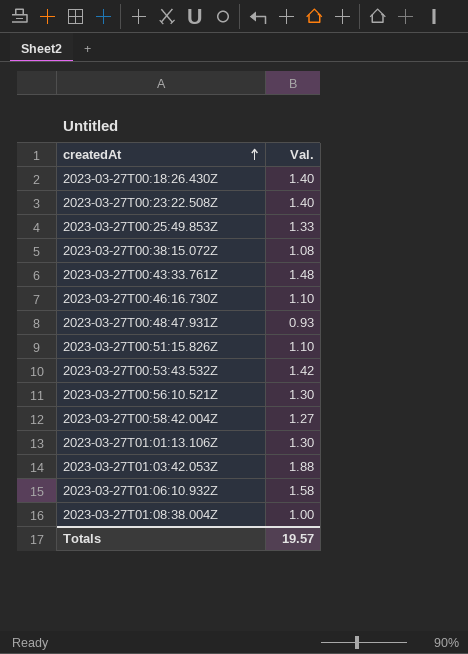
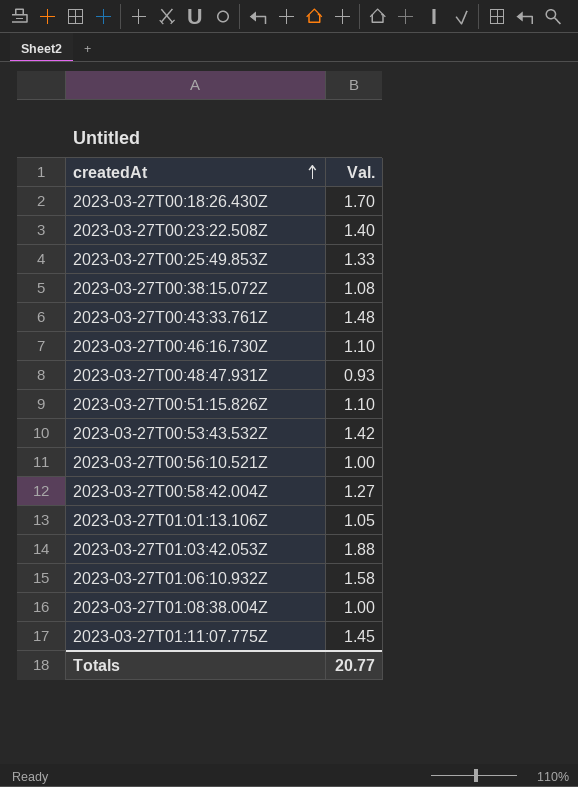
2023-03-27T00:18:26.430Z | Val.: 1.40 -> 1.70
2023-03-27T00:56:10.521Z | Val.: 1.30 -> 1.00
2023-03-27T01:01:13.106Z | Val.: 1.30 -> 1.05
row 2023-03-27T01:11:07.775Z: none -> 1.45
Totals | Val.: 19.57 -> 20.77

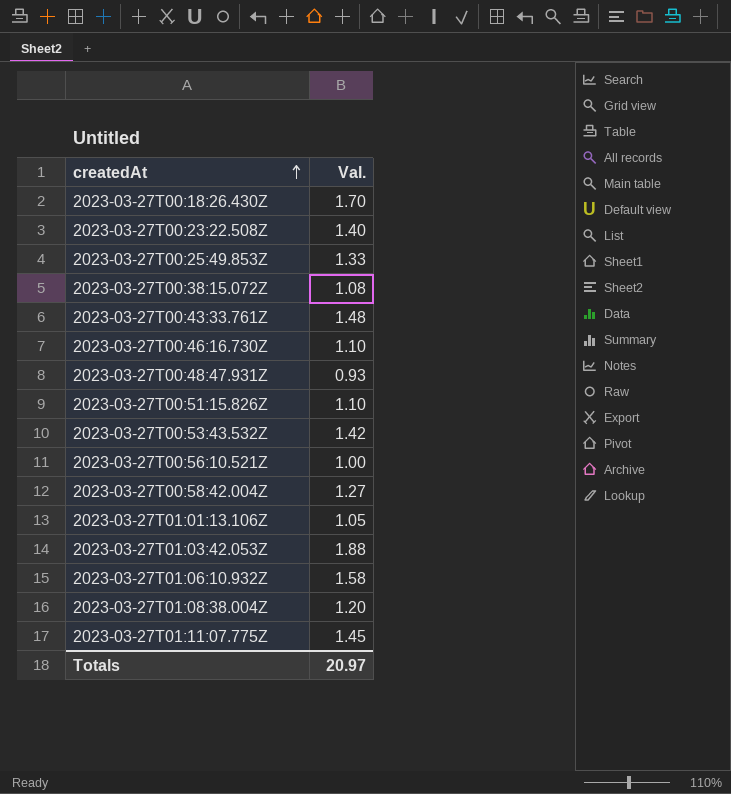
2023-03-27T01:08:38.004Z | Val.: 1.00 -> 1.20
Totals | Val.: 20.77 -> 20.97

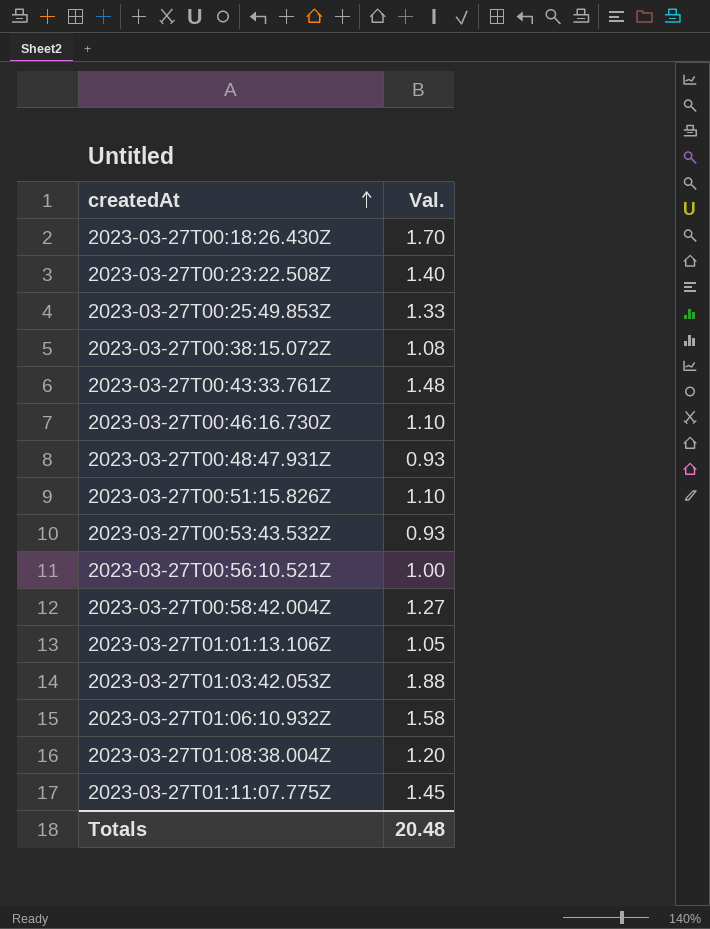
2023-03-27T00:53:43.532Z | Val.: 1.42 -> 0.93
Totals | Val.: 20.97 -> 20.48

